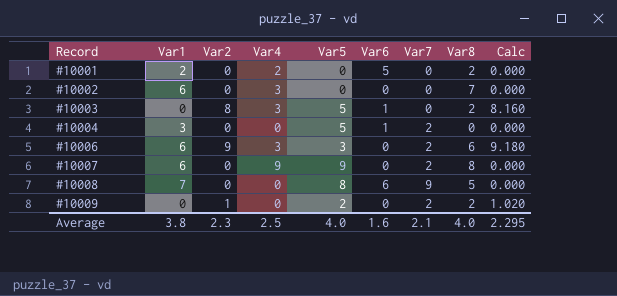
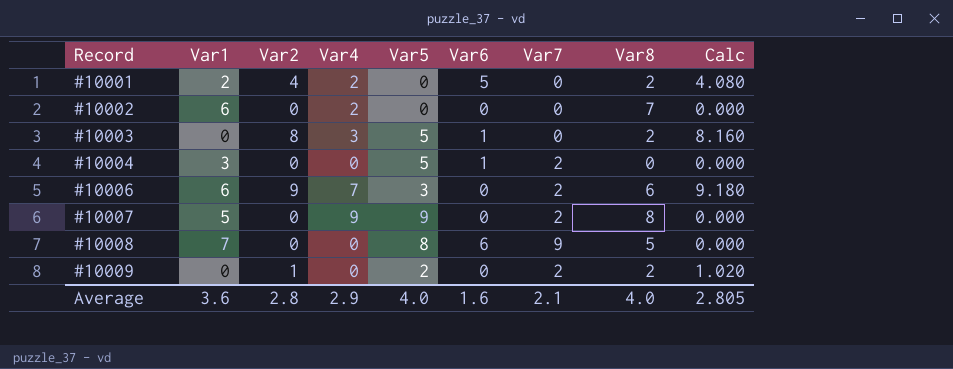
#10001 | Var2: 0 -> 4
#10001 | Calc: 0.000 -> 4.080
#10002 | Var4: 3 -> 2
#10006 | Var4: 3 -> 7
#10007 | Var1: 6 -> 5
Average | Var1: 3.8 -> 3.6
Average | Var2: 2.3 -> 2.8
Average | Var4: 2.5 -> 2.9
Average | Calc: 2.295 -> 2.805

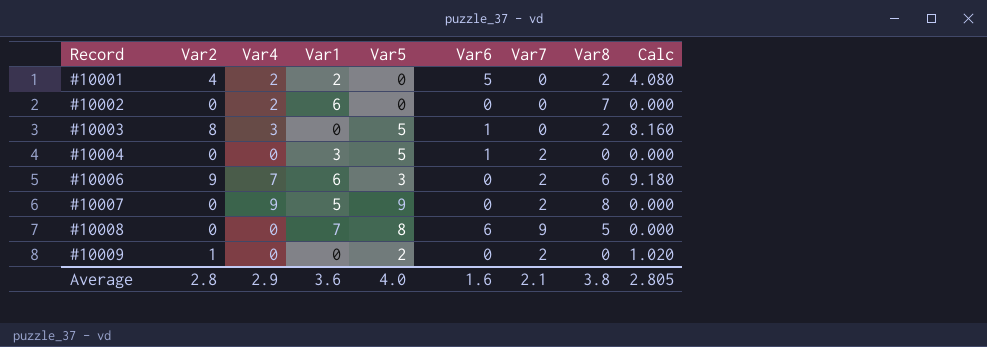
column Var1 | position: 2 -> 4
#10009 | Var8: 2 -> 0
Average | Var8: 4.0 -> 3.8

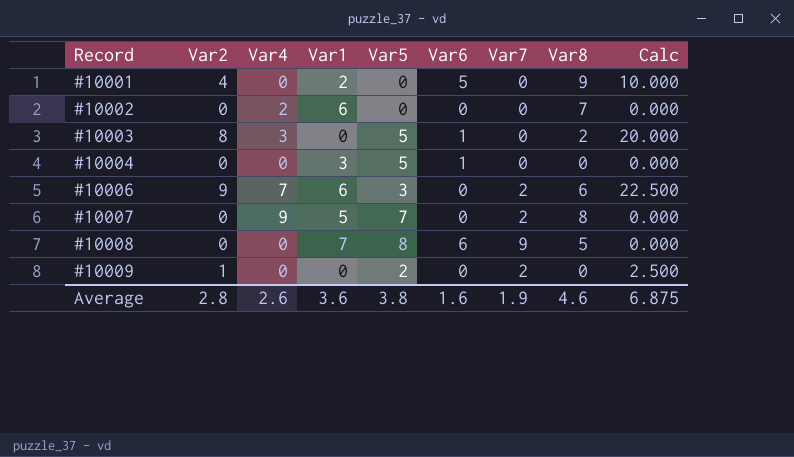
column Calc | formula: [Var2] * 1.02 -> [Var2] * 2.5
#10001 | Var4: 2 -> 0
#10001 | Var8: 2 -> 9
#10004 | Var7: 2 -> 0
#10007 | Var5: 9 -> 7
Average | Var4: 2.9 -> 2.6
Average | Var5: 4.0 -> 3.8
Average | Var7: 2.1 -> 1.9
Average | Var8: 3.8 -> 4.6
Average | Calc: 2.805 -> 6.875

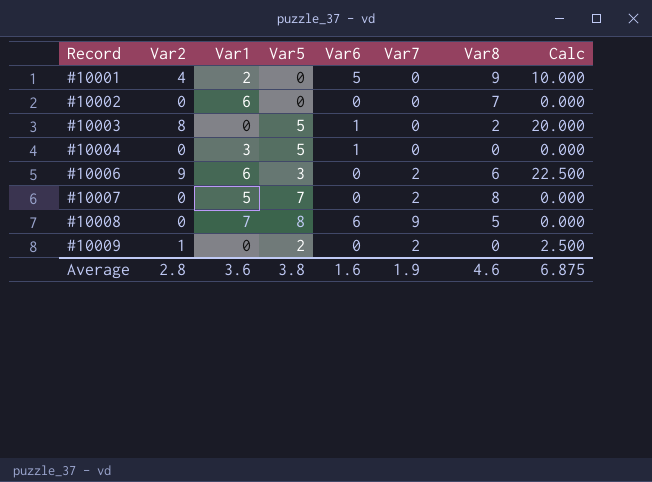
column Var4 | position: 3 -> none

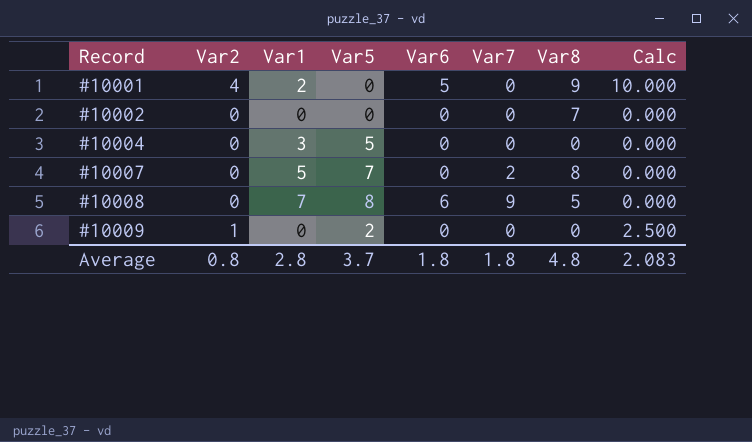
row #10003: 8 | 0 | 5 | 1 | 0 | 2 | 20.000 -> none
row #10006: 9 | 6 | 3 | 0 | 2 | 6 | 22.500 -> none
#10002 | Var1: 6 -> 0
#10004 | Var6: 1 -> 0
#10009 | Var7: 2 -> 0
Average | Var2: 2.8 -> 0.8
Average | Var1: 3.6 -> 2.8
Average | Var5: 3.8 -> 3.7
Average | Var6: 1.6 -> 1.8
Average | Var7: 1.9 -> 1.8
Average | Var8: 4.6 -> 4.8
Average | Calc: 6.875 -> 2.083

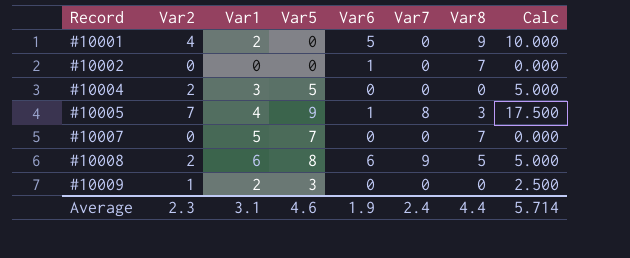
#10002 | Var6: 0 -> 1
#10004 | Var2: 0 -> 2
#10004 | Calc: 0.000 -> 5.000
row #10005: none -> 7 | 4 | 9 | 1 | 8 | 3 | 17.500
#10007 | Var7: 2 -> 0
#10007 | Var8: 8 -> 7
#10008 | Var2: 0 -> 2
#10008 | Var1: 7 -> 6
#10008 | Calc: 0.000 -> 5.000
#10009 | Var1: 0 -> 2
#10009 | Var5: 2 -> 3
Average | Var2: 0.8 -> 2.3
Average | Var1: 2.8 -> 3.1
Average | Var5: 3.7 -> 4.6
Average | Var6: 1.8 -> 1.9
Average | Var7: 1.8 -> 2.4
Average | Var8: 4.8 -> 4.4
Average | Calc: 2.083 -> 5.714

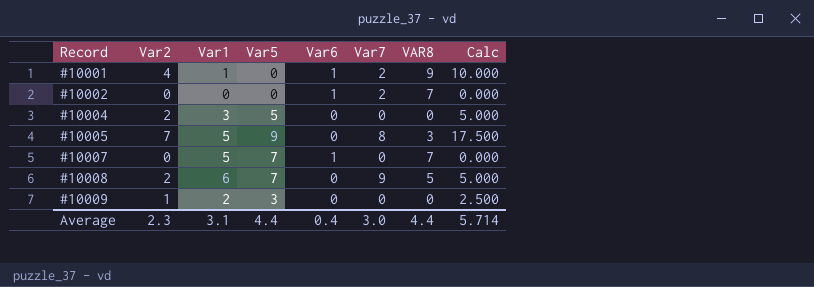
column name: Var8 -> VAR8
#10001 | Var1: 2 -> 1
#10001 | Var6: 5 -> 1
#10001 | Var7: 0 -> 2
#10002 | Var7: 0 -> 2
#10005 | Var1: 4 -> 5
#10005 | Var6: 1 -> 0
#10007 | Var6: 0 -> 1
#10008 | Var5: 8 -> 7
#10008 | Var6: 6 -> 0
Average | Var5: 4.6 -> 4.4
Average | Var6: 1.9 -> 0.4
Average | Var7: 2.4 -> 3.0

